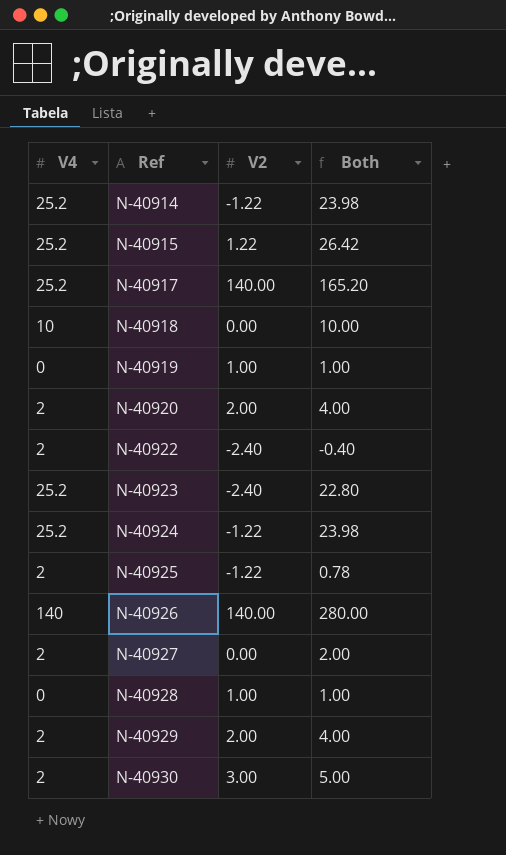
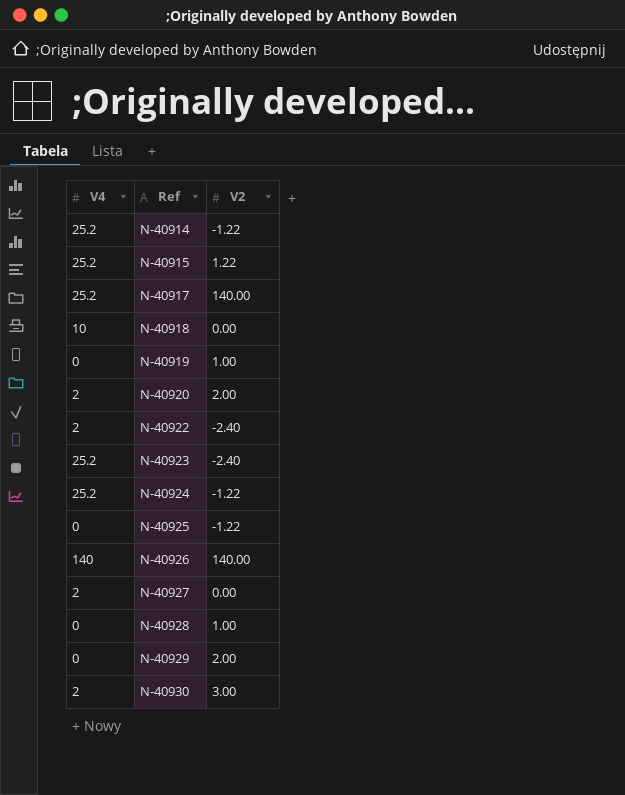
column Both | formula: [V4] + [V2] -> none
N-40925 | V4: 2 -> 0
N-40929 | V4: 2 -> 0

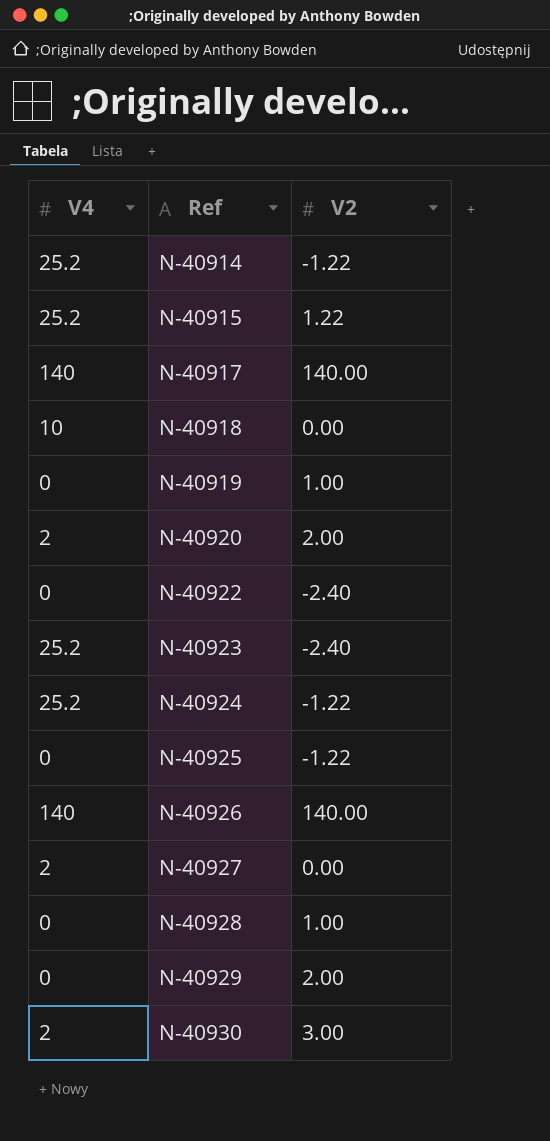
N-40917 | V4: 25.2 -> 140
N-40922 | V4: 2 -> 0

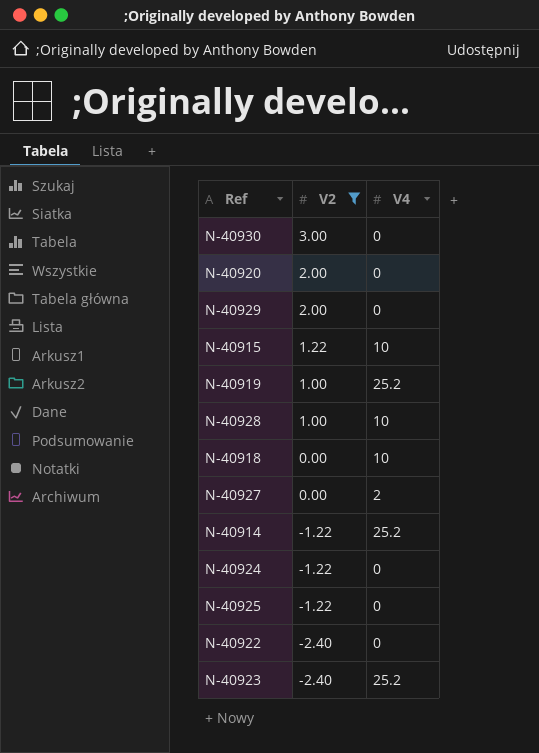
filter: none -> V2 != 140.00
row order: Ref ascending -> V2 descending
column V4 | position: 1 -> 3
N-40930 | V4: 2 -> 0
N-40920 | V4: 2 -> 0
N-40915 | V4: 25.2 -> 10
N-40919 | V4: 0 -> 25.2
N-40928 | V4: 0 -> 10
N-40924 | V4: 25.2 -> 0

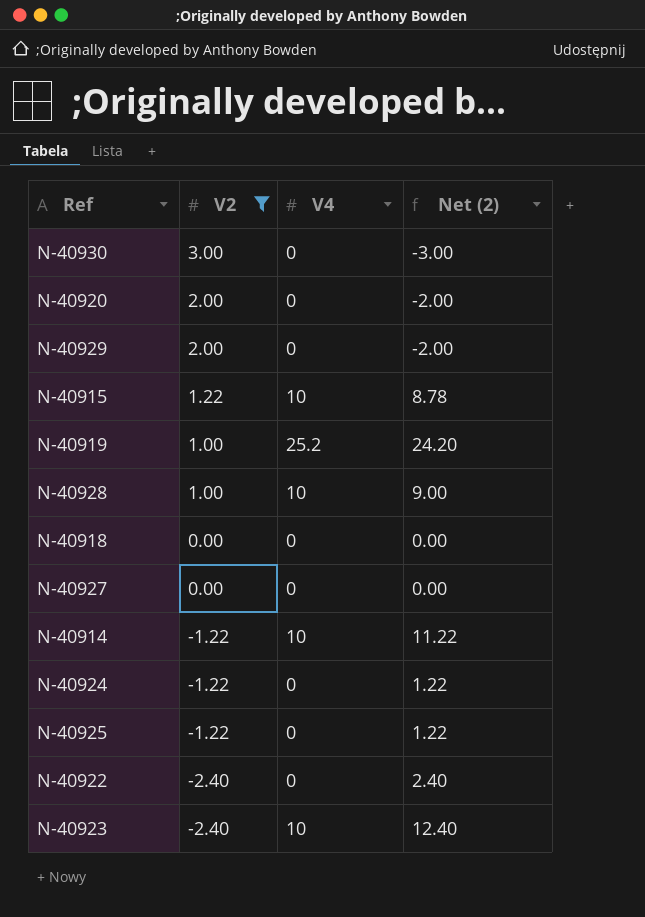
column Net (2) | formula: none -> [V4] - [V2]
N-40918 | V4: 10 -> 0
N-40927 | V4: 2 -> 0
N-40914 | V4: 25.2 -> 10
N-40923 | V4: 25.2 -> 10

